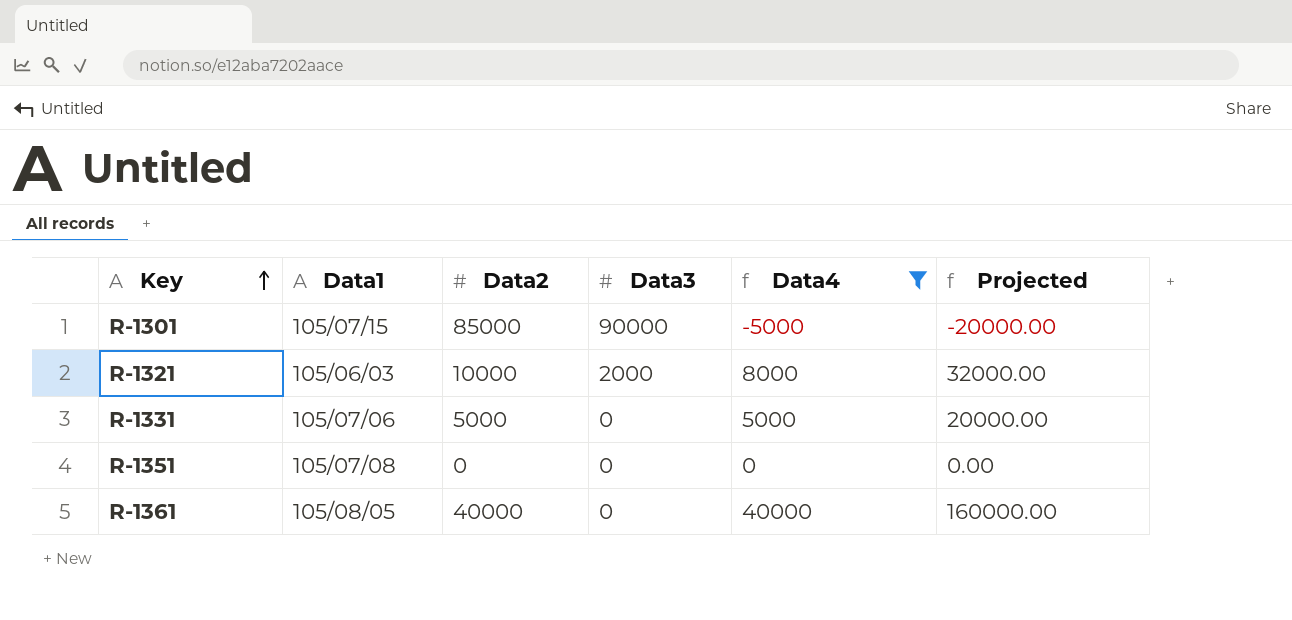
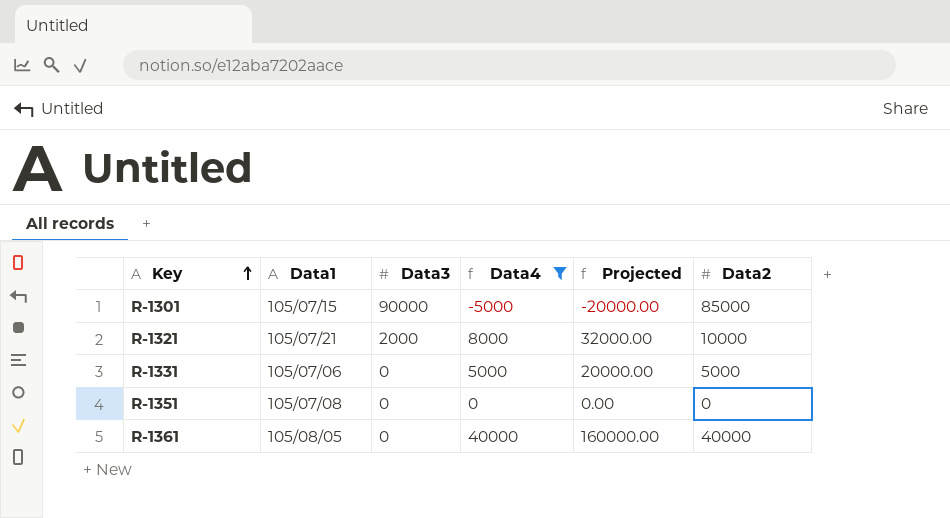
column Data2 | position: 3 -> 6
R-1321 | Data1: 105/06/03 -> 105/07/21

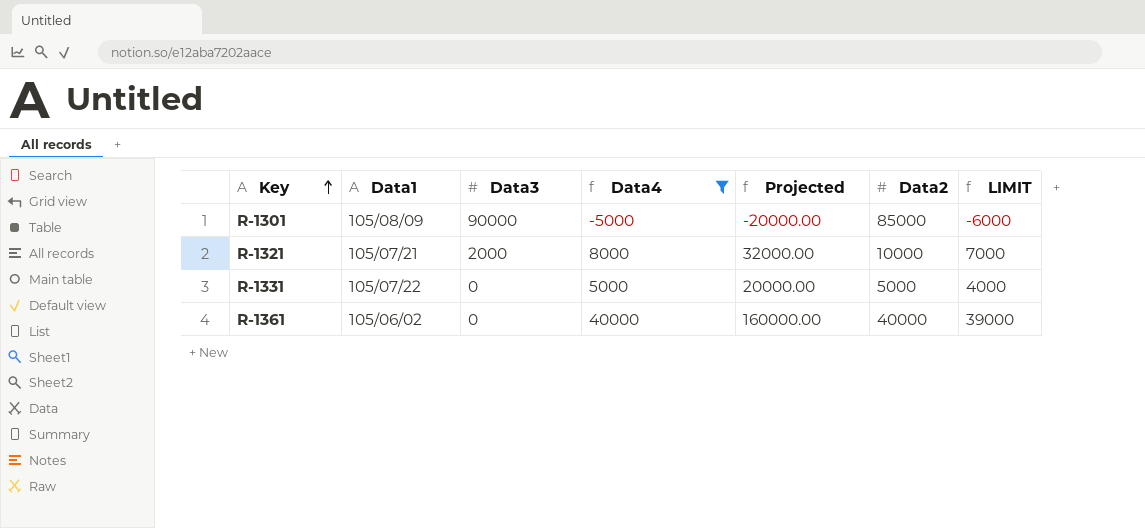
column LIMIT | formula: none -> [Data4] - 1000
row R-1351: 105/07/08 | 0 | 0 | 0.00 | 0 -> none
R-1301 | Data1: 105/07/15 -> 105/08/09
R-1331 | Data1: 105/07/06 -> 105/07/22
R-1361 | Data1: 105/08/05 -> 105/06/02

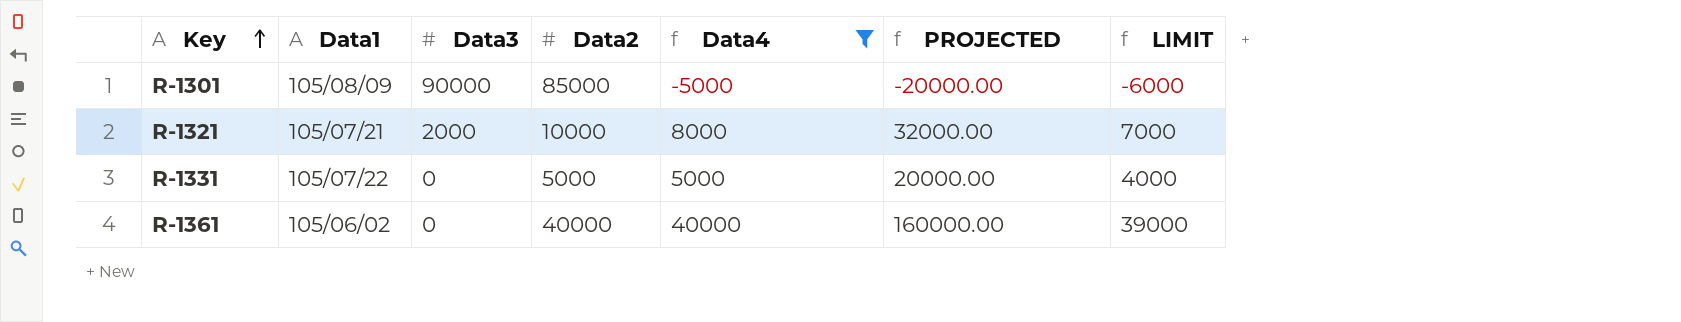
column Data2 | position: 6 -> 4
column name: Projected -> PROJECTED

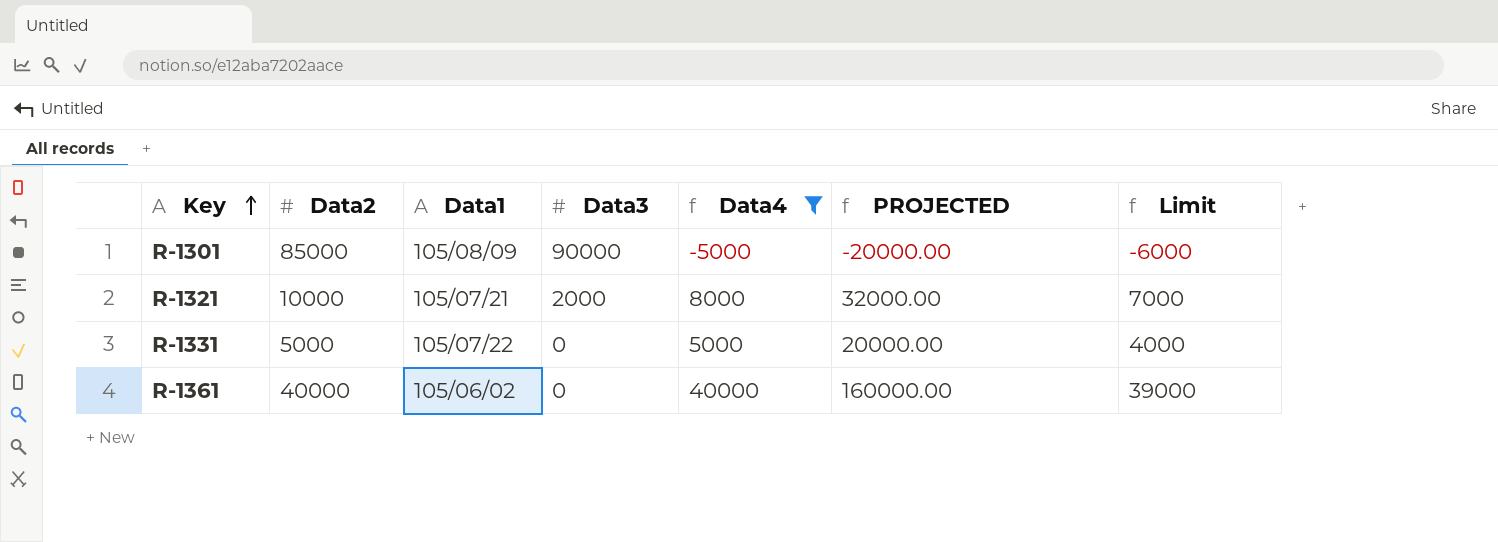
column Data2 | position: 4 -> 2
column name: LIMIT -> Limit

